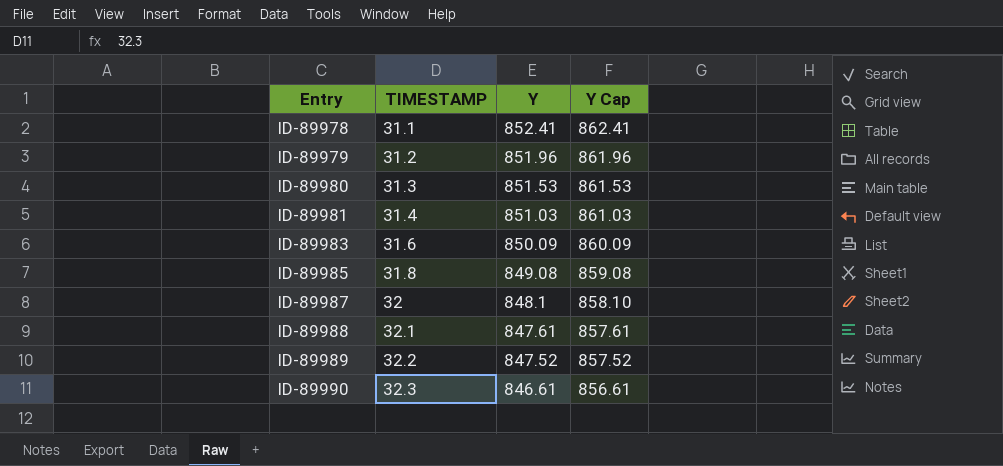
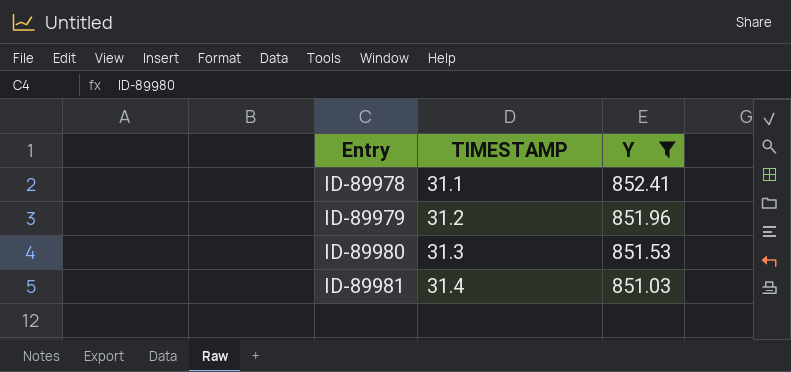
filter: none -> Y >= 851.03
column Y Cap | formula: [Y] + 10 -> none

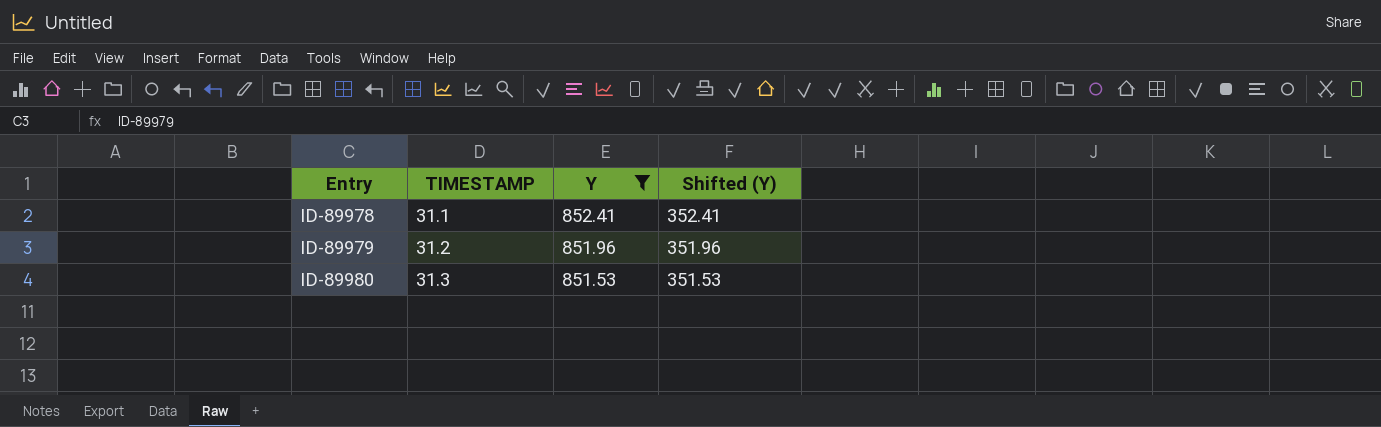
column Shifted (Y) | formula: none -> [Y] - 500
row ID-89981: 31.4 | 851.03 -> none

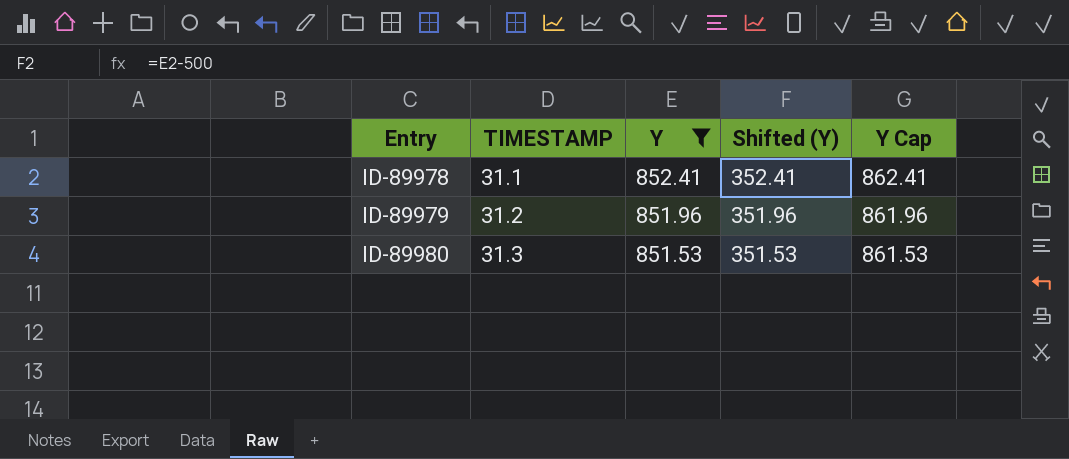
column Y Cap | formula: none -> [Y] + 10

